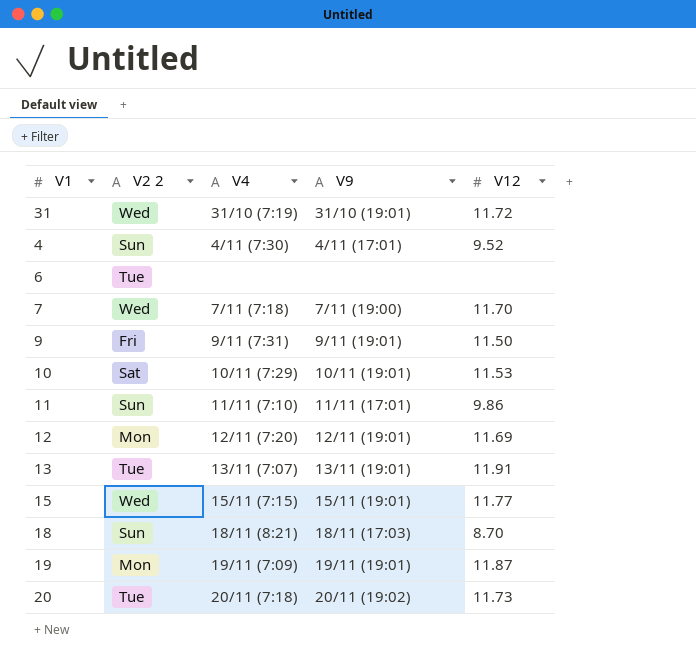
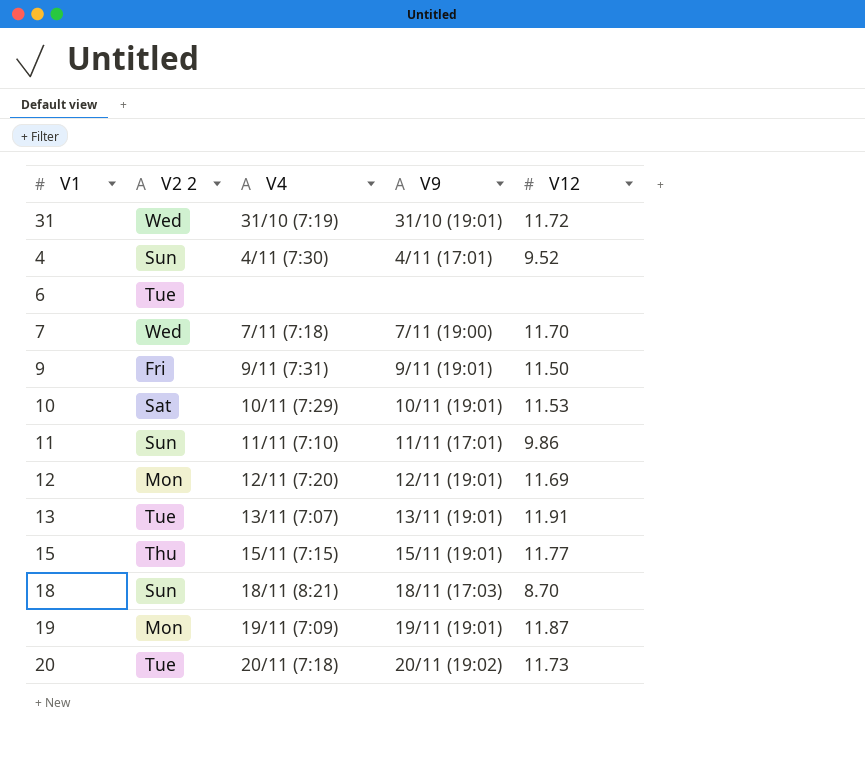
15 | V2 2: Wed -> Thu

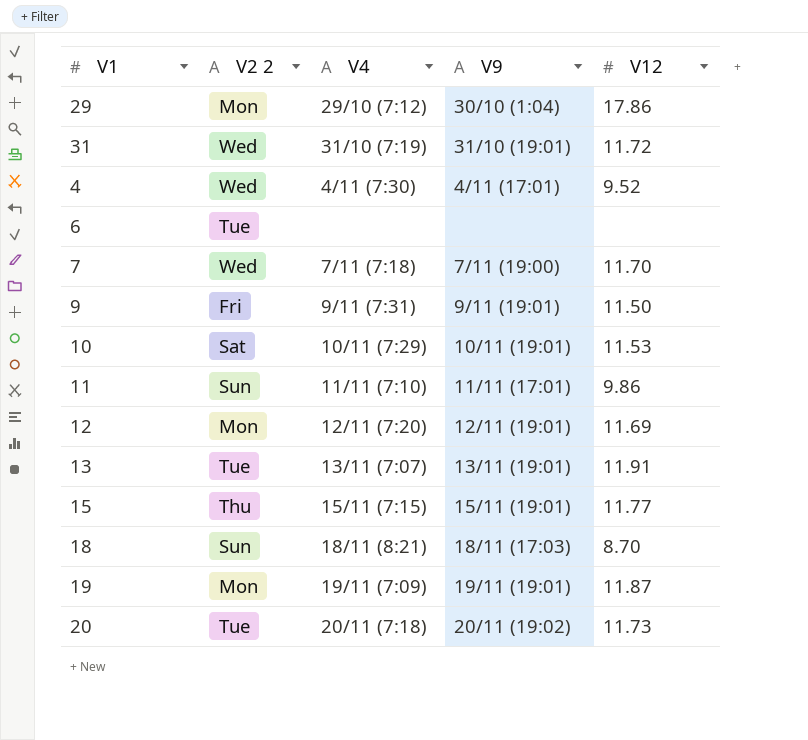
row 29: none -> Mon | 29/10 (7:12) | 30/10 (1:04) | 17.86
4 | V2 2: Sun -> Wed

